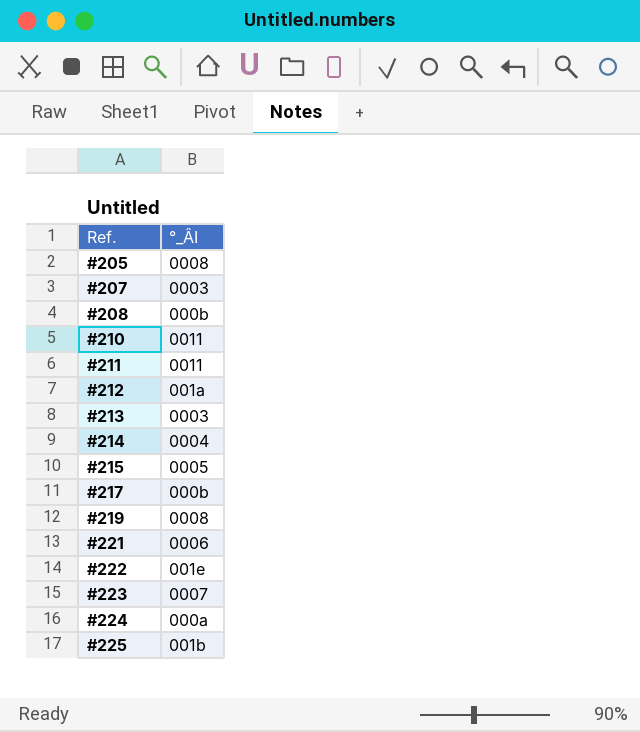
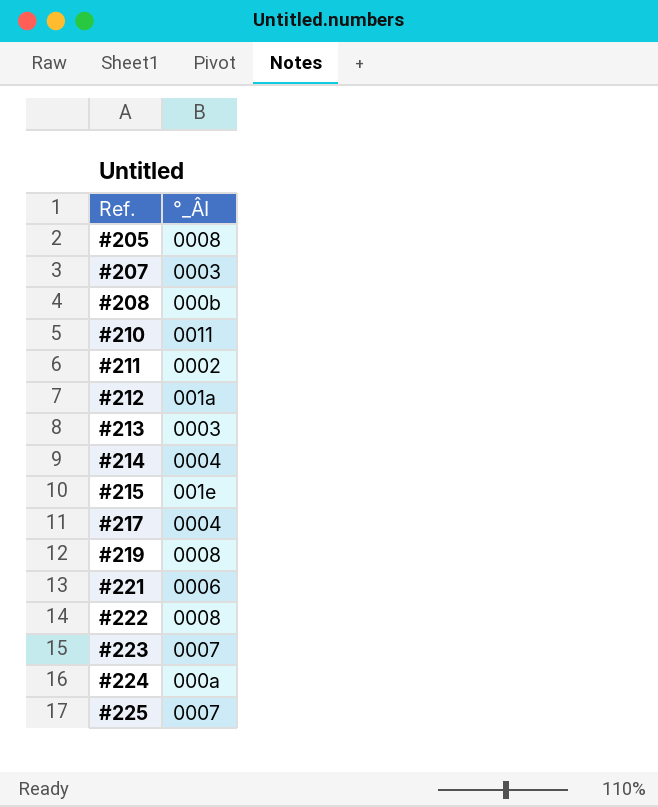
#211 | °_ÂI: 0011 -> 0002
#215 | °_ÂI: 0005 -> 001e
#217 | °_ÂI: 000b -> 0004
#222 | °_ÂI: 001e -> 0008
#225 | °_ÂI: 001b -> 0007

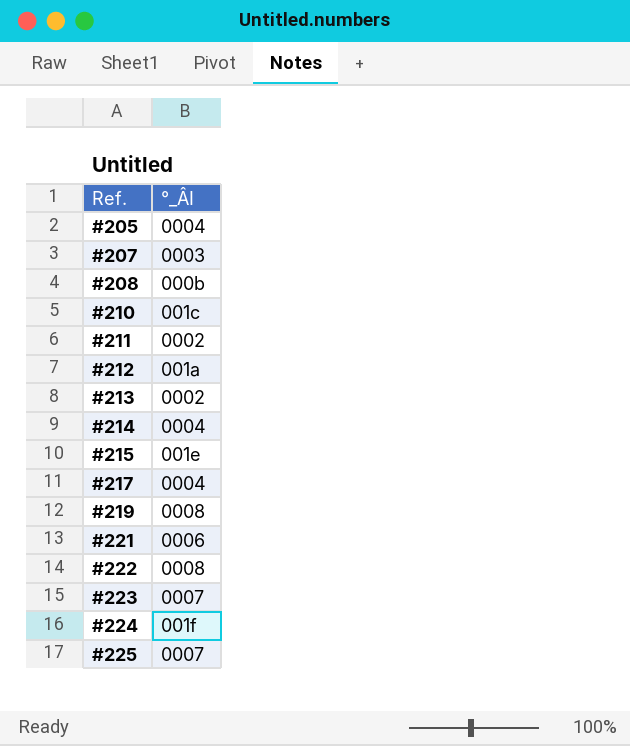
#205 | °_ÂI: 0008 -> 0004
#210 | °_ÂI: 0011 -> 001c
#213 | °_ÂI: 0003 -> 0002
#224 | °_ÂI: 000a -> 001f

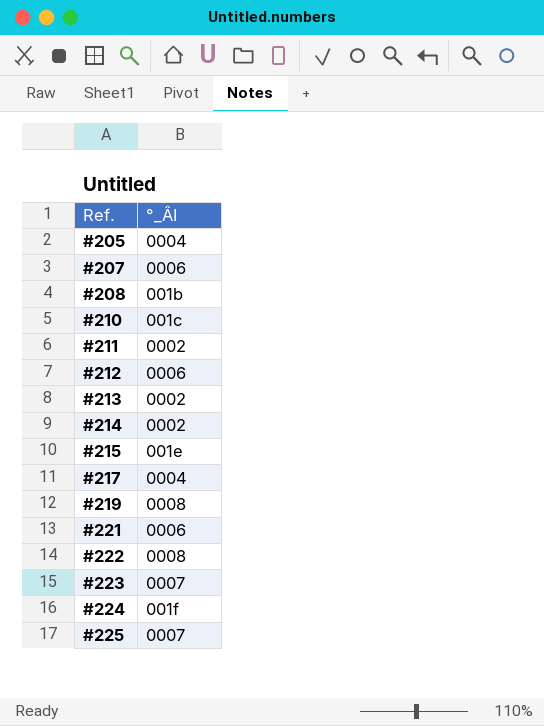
#207 | °_ÂI: 0003 -> 0006
#208 | °_ÂI: 000b -> 001b
#212 | °_ÂI: 001a -> 0006
#214 | °_ÂI: 0004 -> 0002

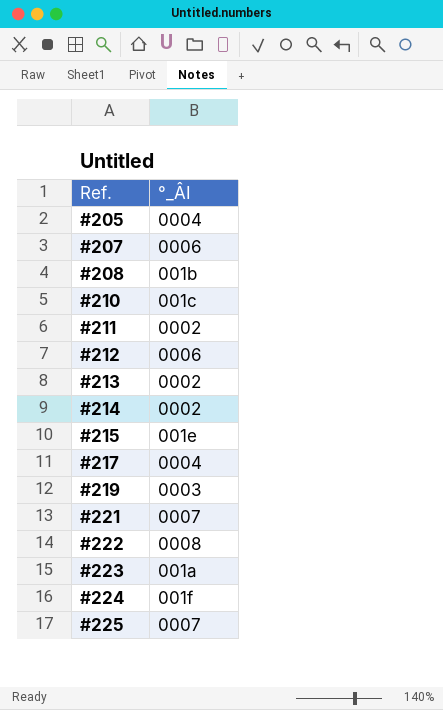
#219 | °_ÂI: 0008 -> 0003
#221 | °_ÂI: 0006 -> 0007
#223 | °_ÂI: 0007 -> 001a

